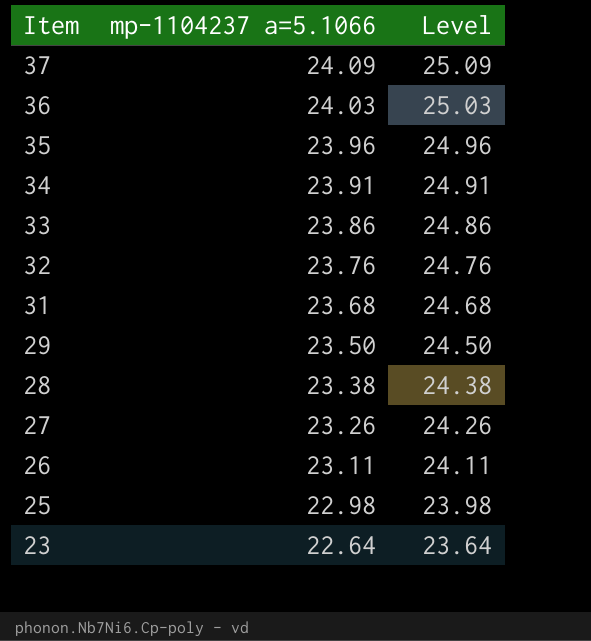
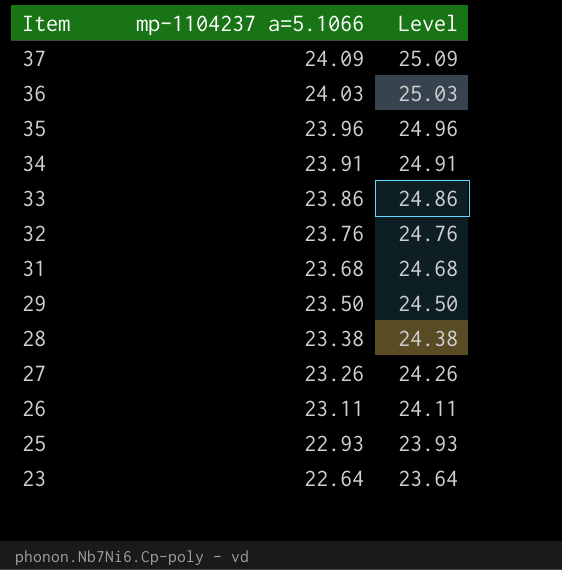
25 | mp-1104237 a=5.1066: 22.98 -> 22.93
25 | Level: 23.98 -> 23.93

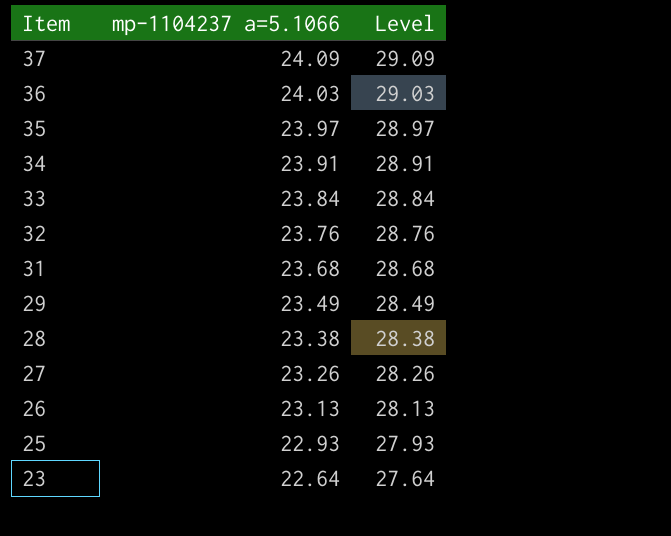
column Level | formula: [mp-1104237 a=5.1066] + 1 -> [mp-1104237 a=5.1066] + 5
35 | mp-1104237 a=5.1066: 23.96 -> 23.97
33 | mp-1104237 a=5.1066: 23.86 -> 23.84
29 | mp-1104237 a=5.1066: 23.50 -> 23.49
26 | mp-1104237 a=5.1066: 23.11 -> 23.13

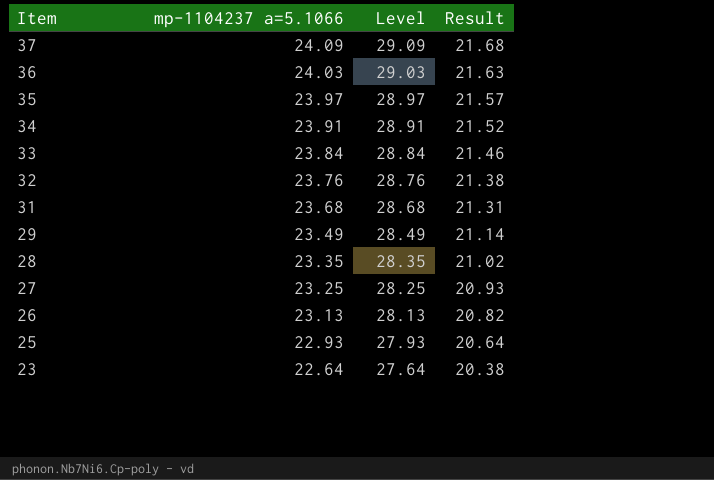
column Result | formula: none -> [mp-1104237 a=5.1066] * 0.9
28 | mp-1104237 a=5.1066: 23.38 -> 23.35
28 | Level: 28.38 -> 28.35
27 | mp-1104237 a=5.1066: 23.26 -> 23.25
27 | Level: 28.26 -> 28.25

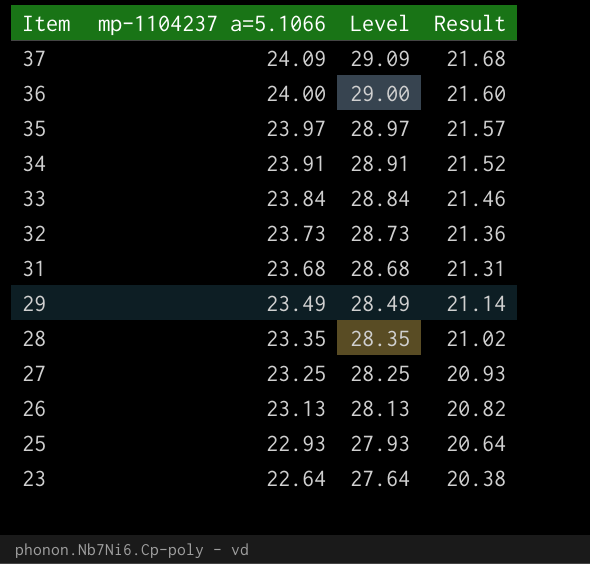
36 | mp-1104237 a=5.1066: 24.03 -> 24.00
36 | Level: 29.03 -> 29.00
36 | Result: 21.63 -> 21.60
32 | mp-1104237 a=5.1066: 23.76 -> 23.73
32 | Level: 28.76 -> 28.73
32 | Result: 21.38 -> 21.36

